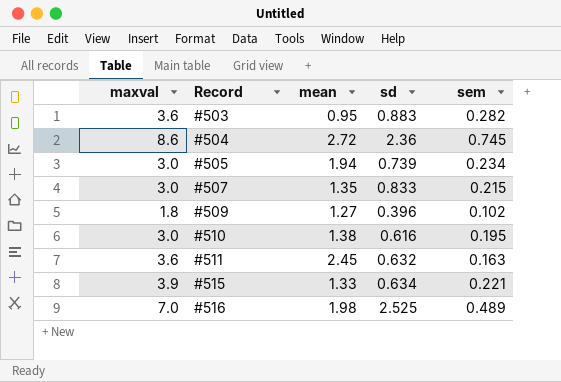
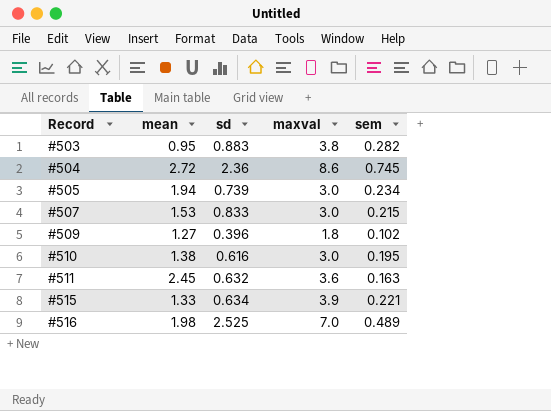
column maxval | position: 1 -> 4
#503 | maxval: 3.6 -> 3.8
#507 | mean: 1.35 -> 1.53

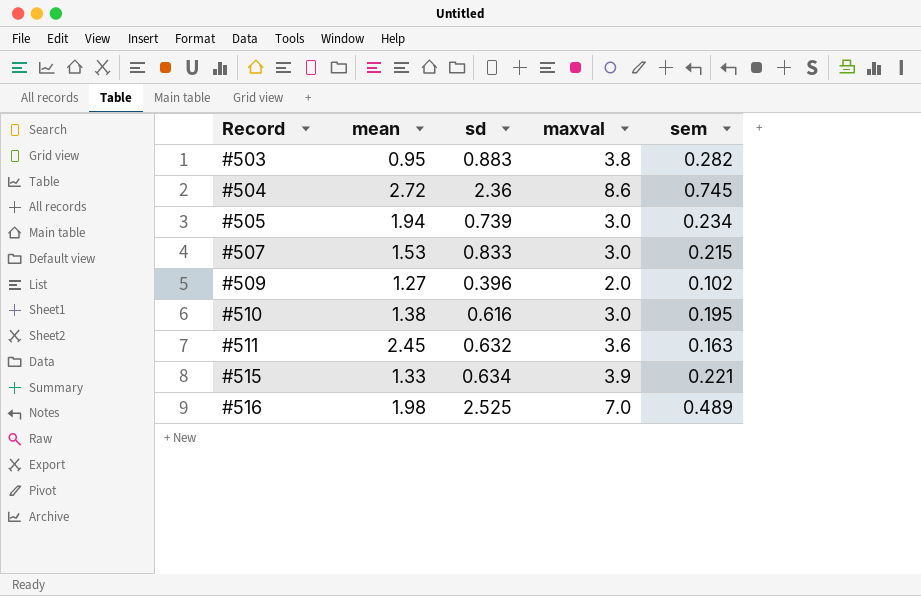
#509 | maxval: 1.8 -> 2.0

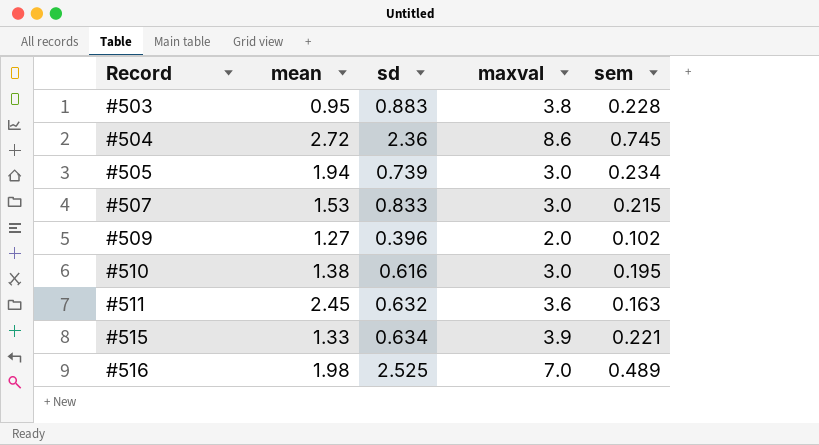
#503 | sem: 0.282 -> 0.228

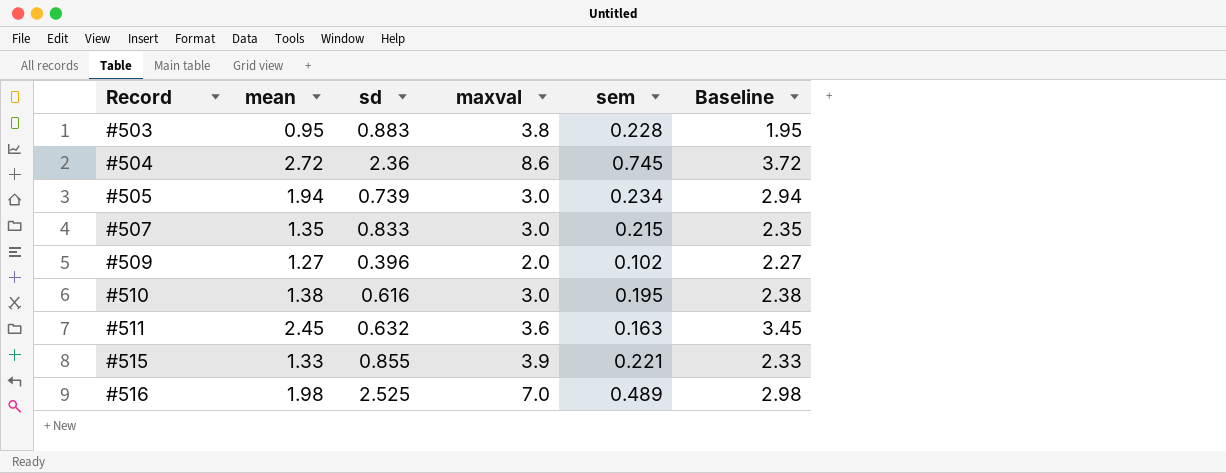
column Baseline | formula: none -> [mean] + 1
#507 | mean: 1.53 -> 1.35
#515 | sd: 0.634 -> 0.855

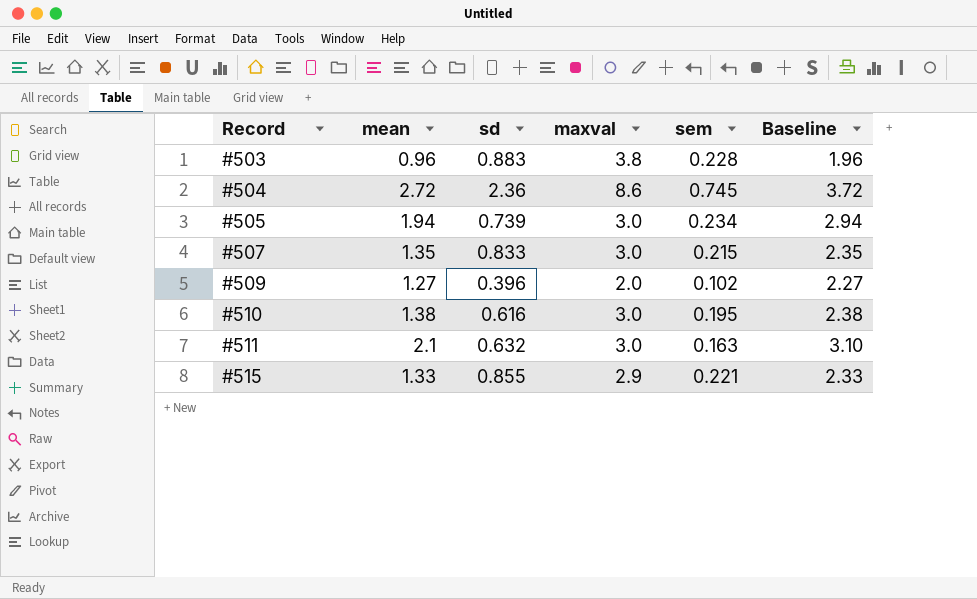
row #516: 1.98 | 2.525 | 7.0 | 0.489 | 2.98 -> none
#503 | mean: 0.95 -> 0.96
#503 | Baseline: 1.95 -> 1.96
#511 | mean: 2.45 -> 2.1
#511 | maxval: 3.6 -> 3.0
#511 | Baseline: 3.45 -> 3.10
#515 | maxval: 3.9 -> 2.9

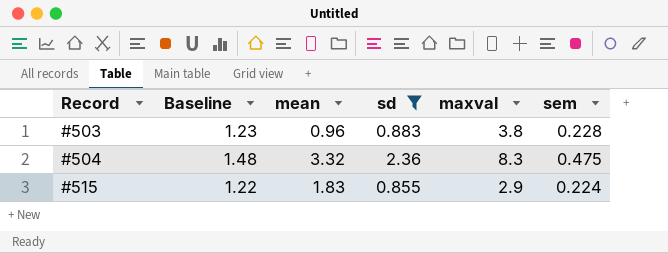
filter: none -> sd >= 0.855
column Baseline | formula: [mean] + 1 -> [sem] + 1
column Baseline | position: 6 -> 2
#504 | mean: 2.72 -> 3.32
#504 | maxval: 8.6 -> 8.3
#504 | sem: 0.745 -> 0.475
#515 | mean: 1.33 -> 1.83
#515 | sem: 0.221 -> 0.224

